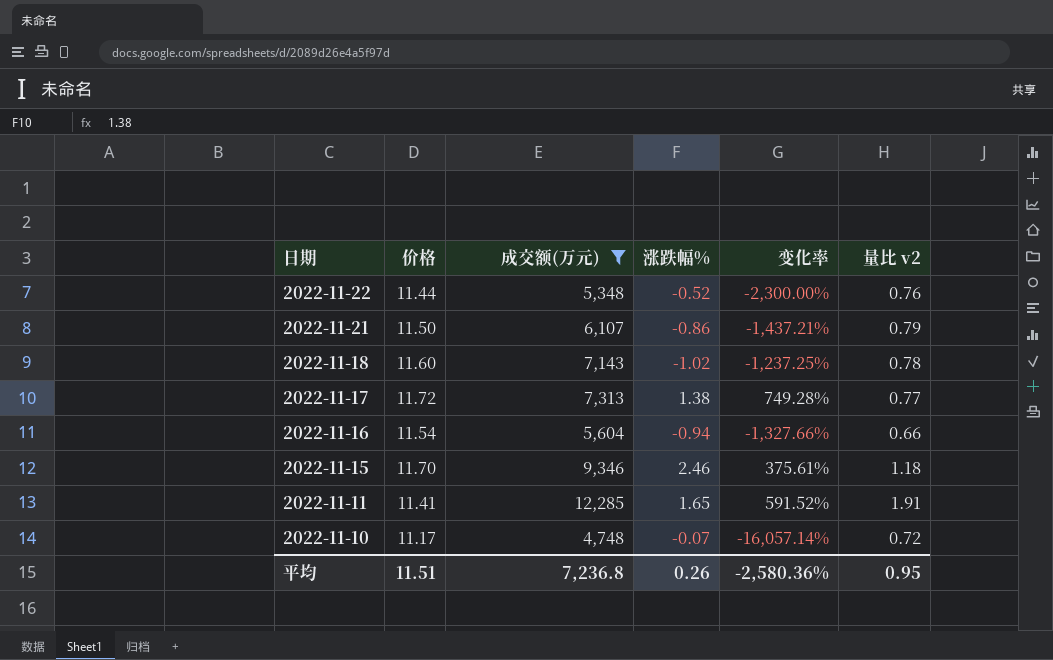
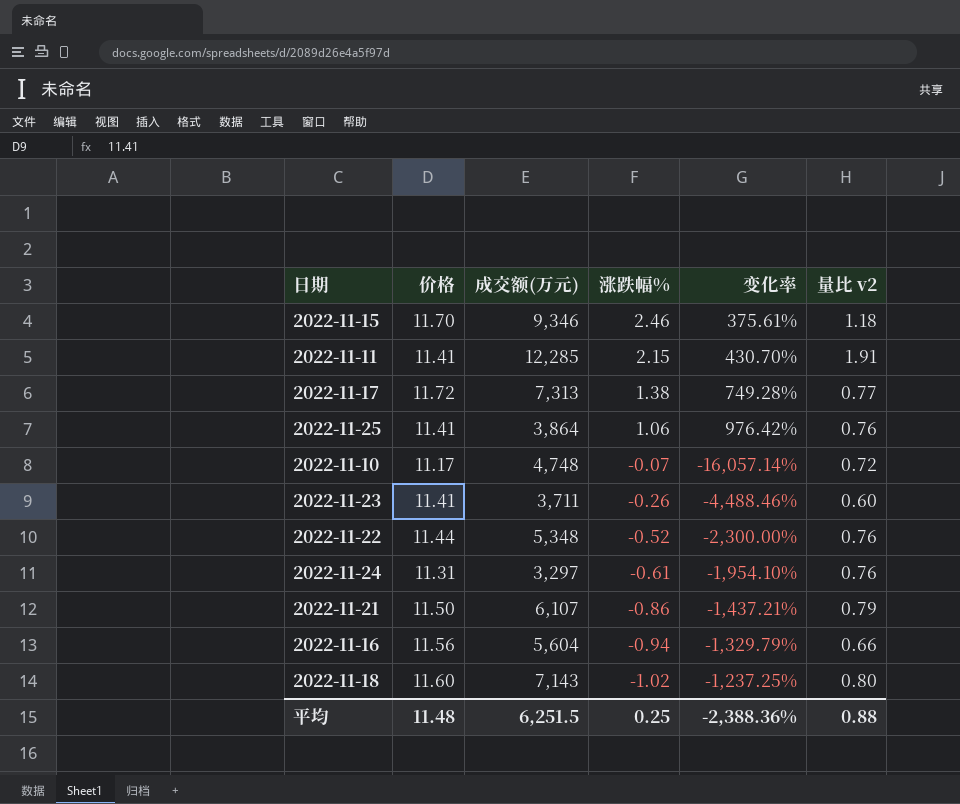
filter: 成交额(万元) >= 4,748 -> none
row order: 日期 descending -> 涨跌幅% descending
2022-11-11 | 涨跌幅%: 1.65 -> 2.15
2022-11-11 | 变化率: 591.52% -> 430.70%
2022-11-16 | 价格: 11.54 -> 11.56
2022-11-16 | 变化率: -1,327.66% -> -1,329.79%
2022-11-18 | 量比 v2: 0.78 -> 0.80
平均 | 价格: 11.51 -> 11.48
平均 | 成交额(万元): 7,236.8 -> 6,251.5
平均 | 涨跌幅%: 0.26 -> 0.25
平均 | 变化率: -2,580.36% -> -2,388.36%
平均 | 量比 v2: 0.95 -> 0.88

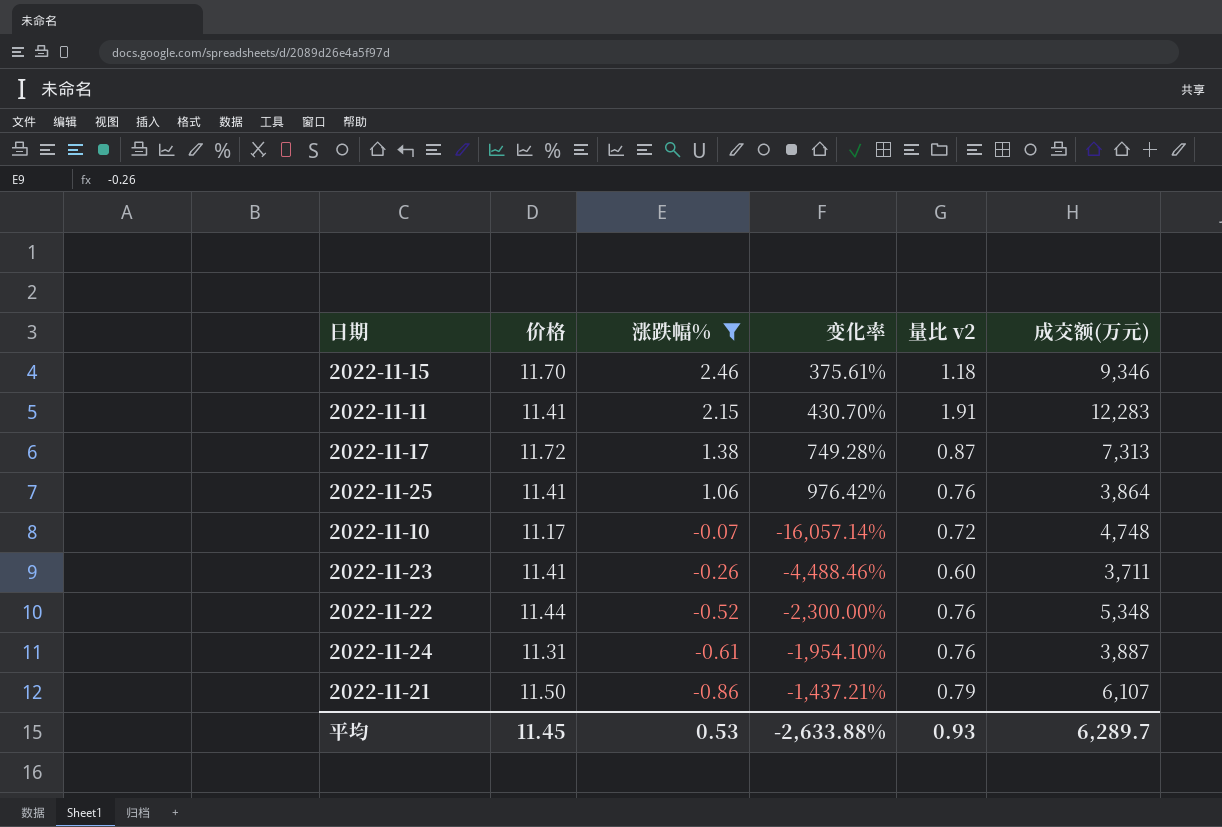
filter: none -> 涨跌幅% >= -0.86
column 成交额(万元) | position: 3 -> 6
2022-11-11 | 成交额(万元): 12,285 -> 12,283
2022-11-17 | 量比 v2: 0.77 -> 0.87
2022-11-24 | 成交额(万元): 3,297 -> 3,887
平均 | 价格: 11.48 -> 11.45
平均 | 涨跌幅%: 0.25 -> 0.53
平均 | 变化率: -2,388.36% -> -2,633.88%
平均 | 量比 v2: 0.88 -> 0.93
平均 | 成交额(万元): 6,251.5 -> 6,289.7

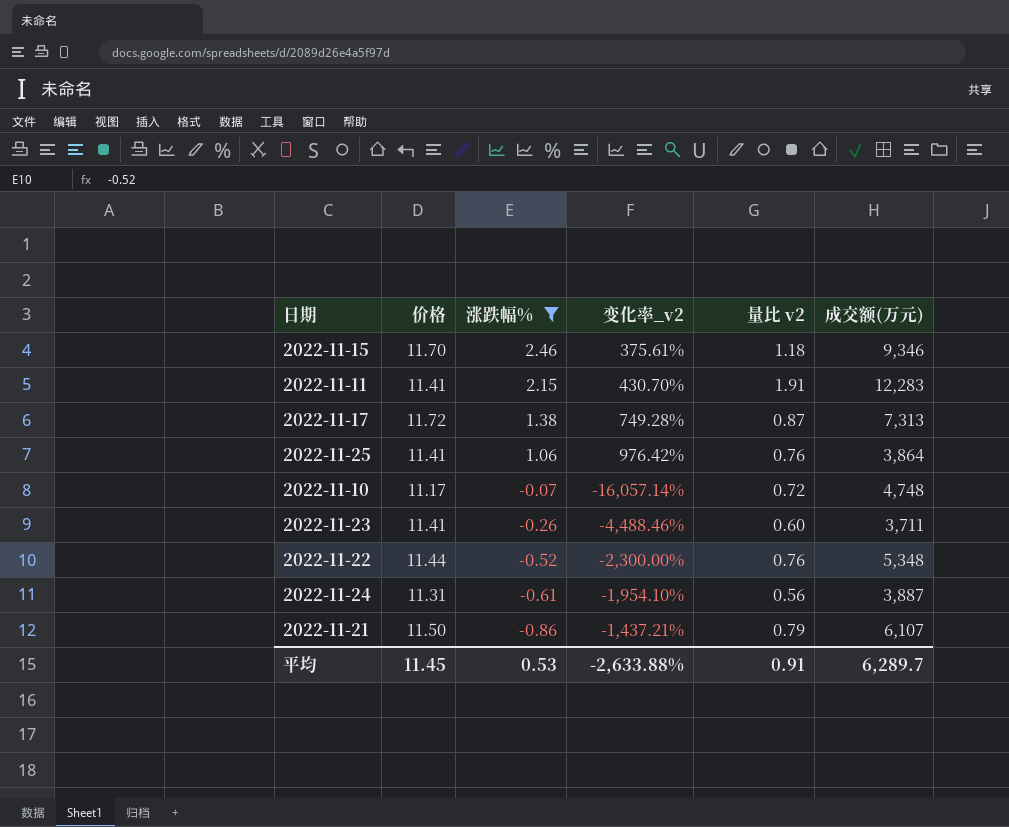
column name: 变化率 -> 变化率_v2
2022-11-24 | 量比 v2: 0.76 -> 0.56
平均 | 量比 v2: 0.93 -> 0.91

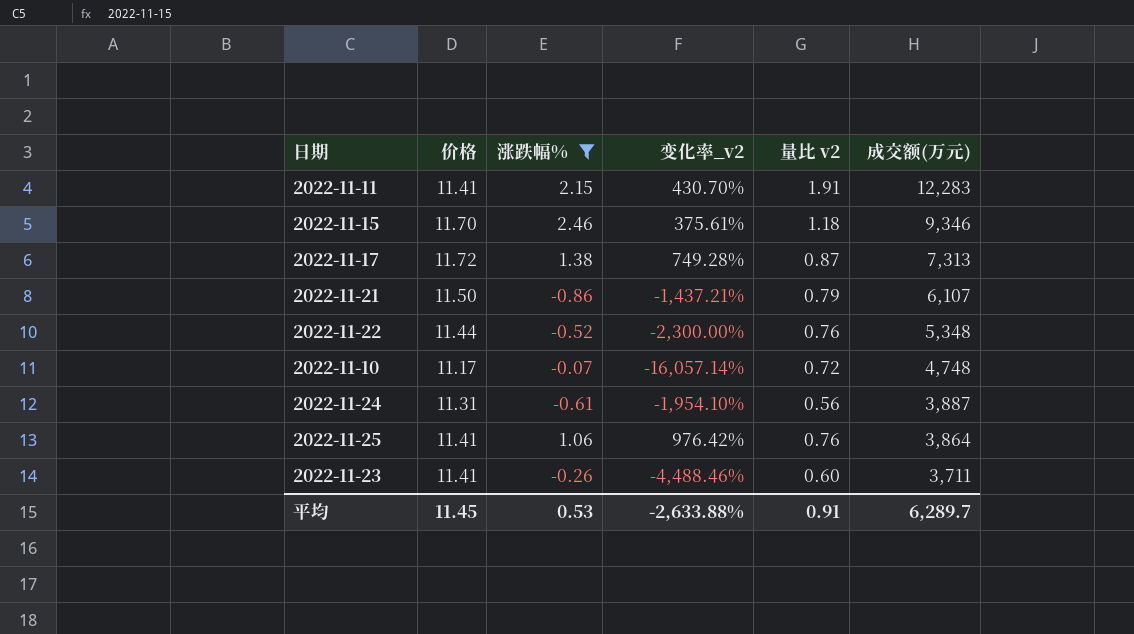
row order: 涨跌幅% descending -> 成交额(万元) descending

